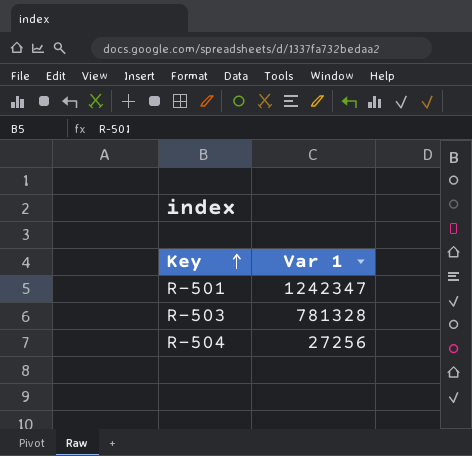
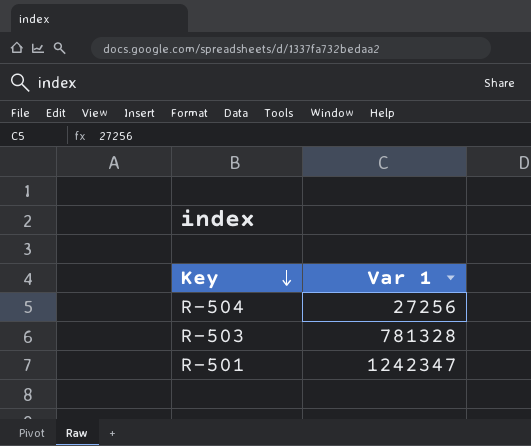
row order: Key ascending -> Key descending

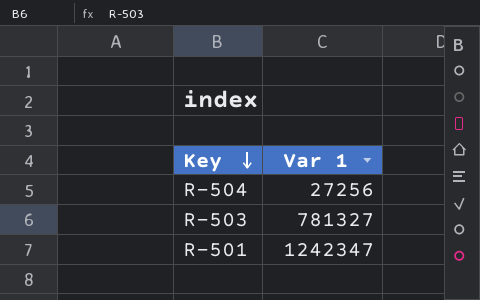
R-503 | Var 1: 781328 -> 781327

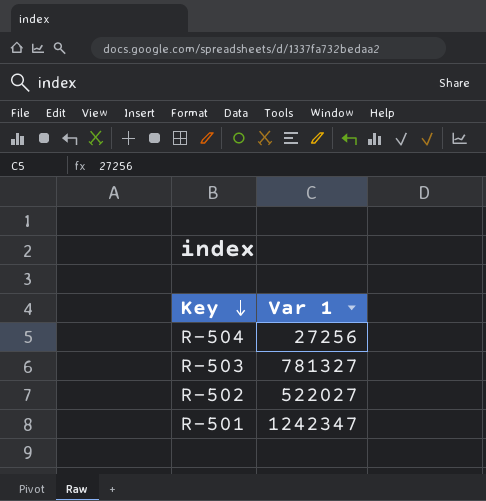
row R-502: none -> 522027

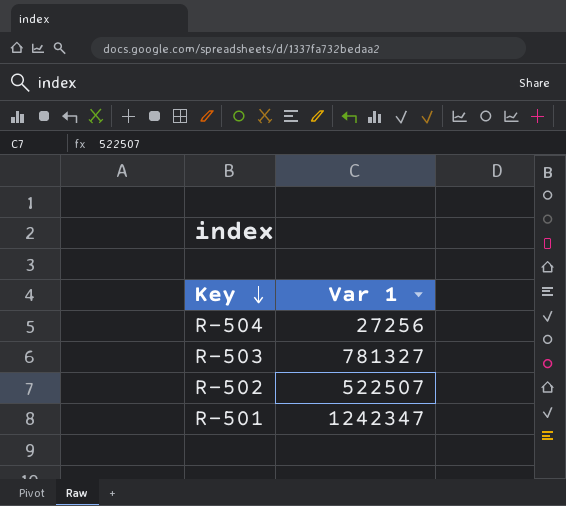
R-502 | Var 1: 522027 -> 522507

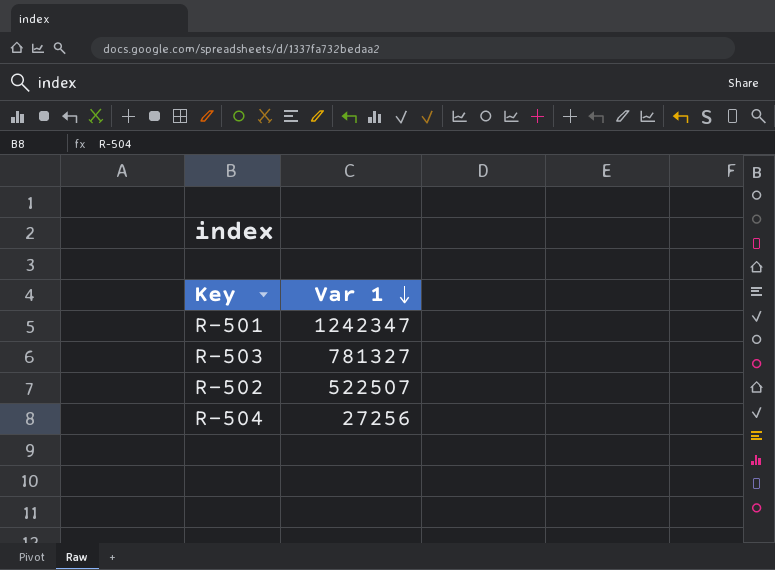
row order: Key descending -> Var 1 descending

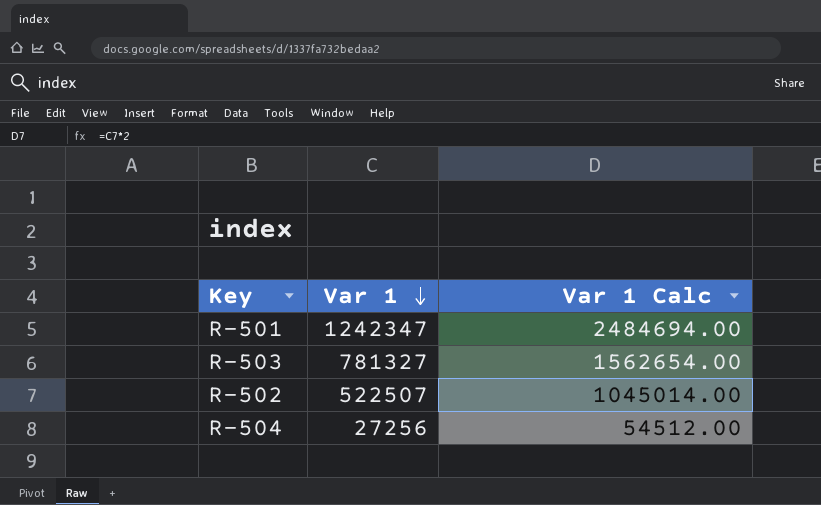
column Var 1 Calc | formula: none -> [Var 1] * 2

